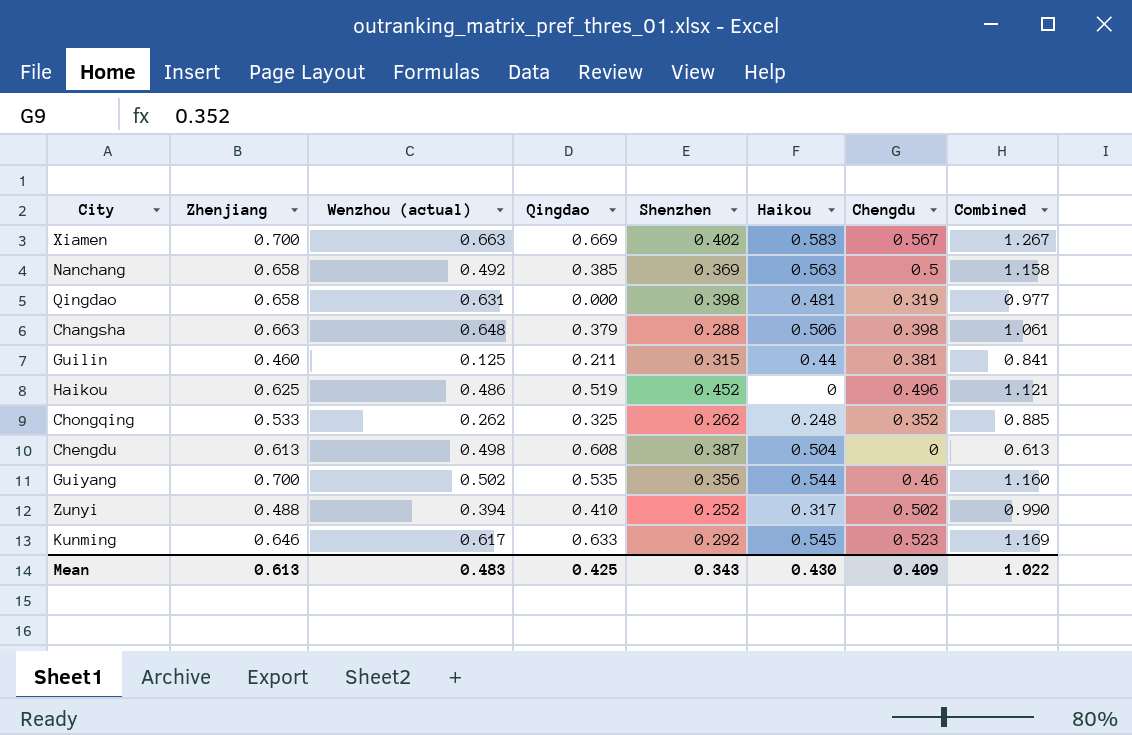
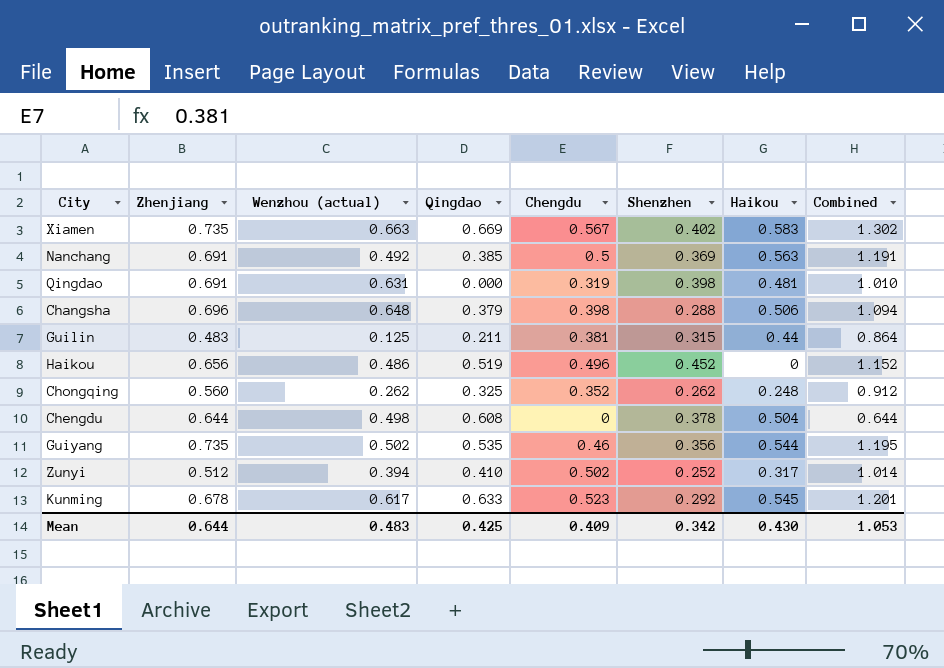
column Chengdu | position: 7 -> 5
Xiamen | Zhenjiang: 0.700 -> 0.735
Xiamen | Combined: 1.267 -> 1.302
Nanchang | Zhenjiang: 0.658 -> 0.691
Nanchang | Combined: 1.158 -> 1.191
Qingdao | Zhenjiang: 0.658 -> 0.691
Qingdao | Combined: 0.977 -> 1.010
Changsha | Zhenjiang: 0.663 -> 0.696
Changsha | Combined: 1.061 -> 1.094
Guilin | Zhenjiang: 0.460 -> 0.483
Guilin | Combined: 0.841 -> 0.864
Haikou | Zhenjiang: 0.625 -> 0.656
Haikou | Combined: 1.121 -> 1.152
Chongqing | Zhenjiang: 0.533 -> 0.560
Chongqing | Combined: 0.885 -> 0.912
Chengdu | Zhenjiang: 0.613 -> 0.644
Chengdu | Shenzhen: 0.387 -> 0.378
Chengdu | Combined: 0.613 -> 0.644
Guiyang | Zhenjiang: 0.700 -> 0.735
Guiyang | Combined: 1.160 -> 1.195
Zunyi | Zhenjiang: 0.488 -> 0.512
Zunyi | Combined: 0.990 -> 1.014
Kunming | Zhenjiang: 0.646 -> 0.678
Kunming | Combined: 1.169 -> 1.201
Mean | Zhenjiang: 0.613 -> 0.644
Mean | Shenzhen: 0.343 -> 0.342
Mean | Combined: 1.022 -> 1.053

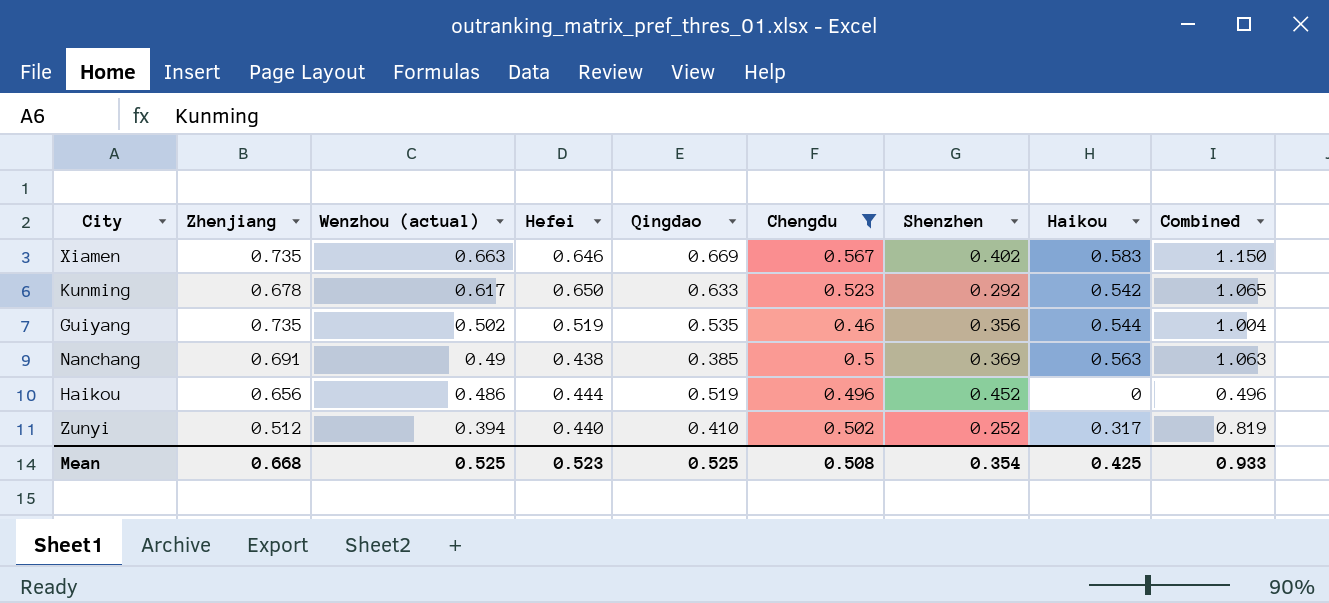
filter: none -> Chengdu >= 0.46
row order: none -> Wenzhou (actual) descending
column Hefei | position: none -> 4
column Combined | formula: [Zhenjiang] + [Chengdu] -> [Chengdu] + [Haikou]
Kunming | Haikou: 0.545 -> 0.542
Nanchang | Wenzhou (actual): 0.492 -> 0.49
Mean | Zhenjiang: 0.644 -> 0.668
Mean | Wenzhou (actual): 0.483 -> 0.525
Mean | Qingdao: 0.425 -> 0.525
Mean | Chengdu: 0.409 -> 0.508
Mean | Shenzhen: 0.342 -> 0.354
Mean | Haikou: 0.430 -> 0.425
Mean | Combined: 1.053 -> 0.933

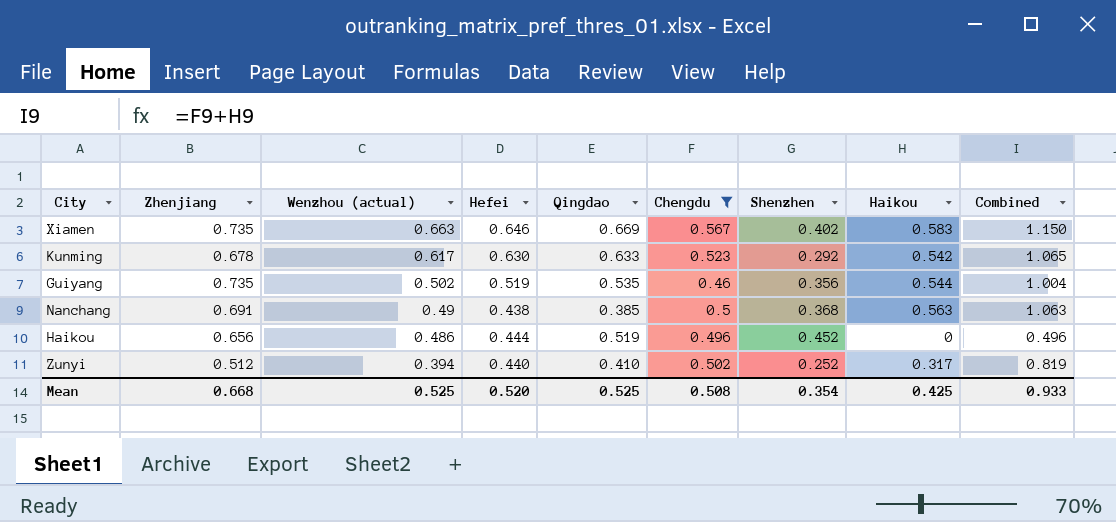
Kunming | Hefei: 0.650 -> 0.630
Nanchang | Shenzhen: 0.369 -> 0.368
Mean | Hefei: 0.523 -> 0.520

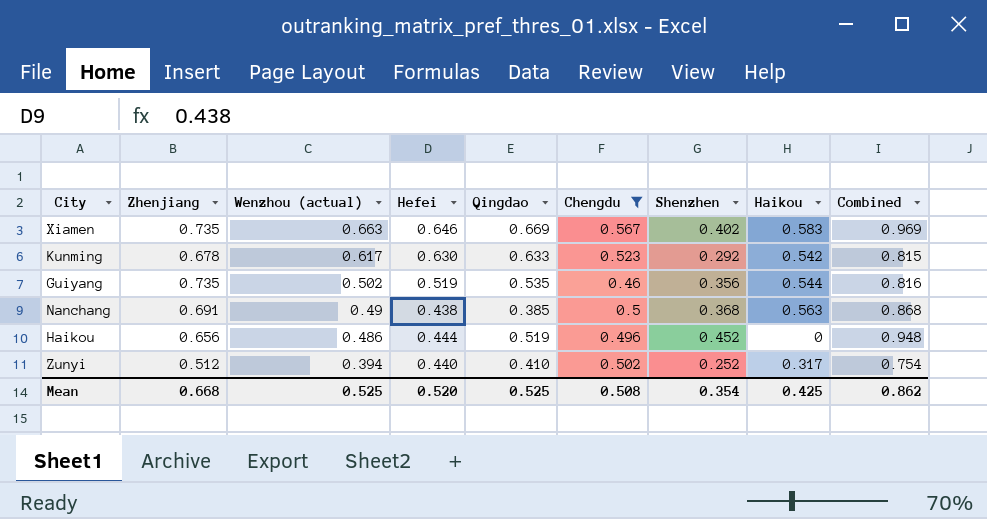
column Combined | formula: [Chengdu] + [Haikou] -> [Chengdu] + [Shenzhen]
Mean | Combined: 0.933 -> 0.862

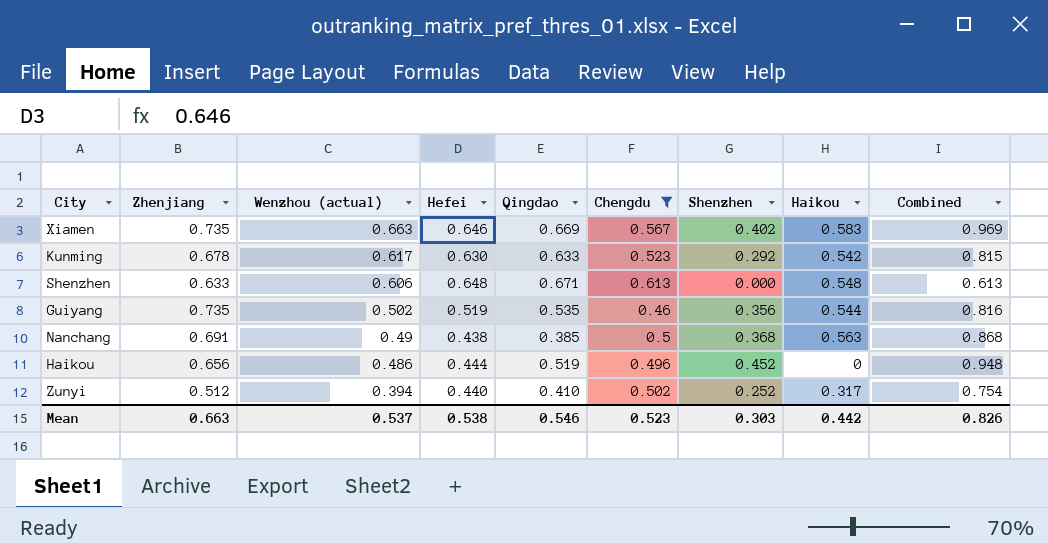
row Shenzhen: none -> 0.633 | 0.606 | 0.648 | 0.671 | 0.613 | 0.000 | 0.548 | 0.613
Mean | Zhenjiang: 0.668 -> 0.663
Mean | Wenzhou (actual): 0.525 -> 0.537
Mean | Hefei: 0.520 -> 0.538
Mean | Qingdao: 0.525 -> 0.546
Mean | Chengdu: 0.508 -> 0.523
Mean | Shenzhen: 0.354 -> 0.303
Mean | Haikou: 0.425 -> 0.442
Mean | Combined: 0.862 -> 0.826

